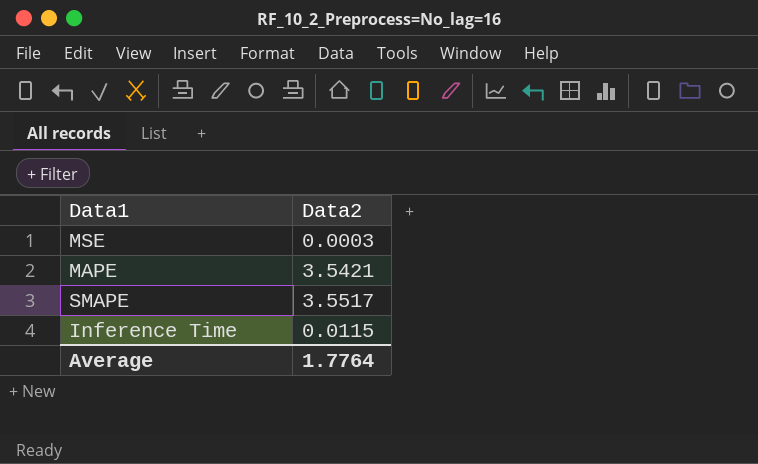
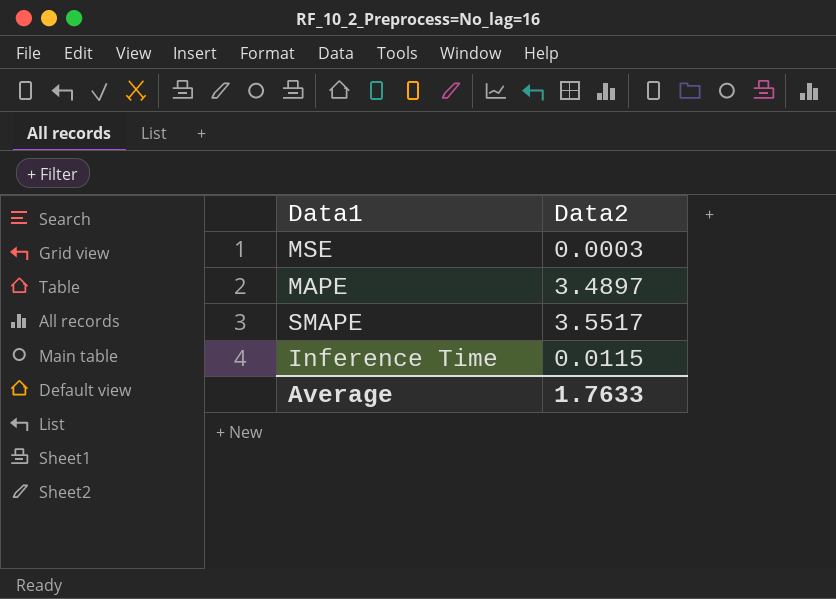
MAPE | Data2: 3.5421 -> 3.4897
Average | Data2: 1.7764 -> 1.7633

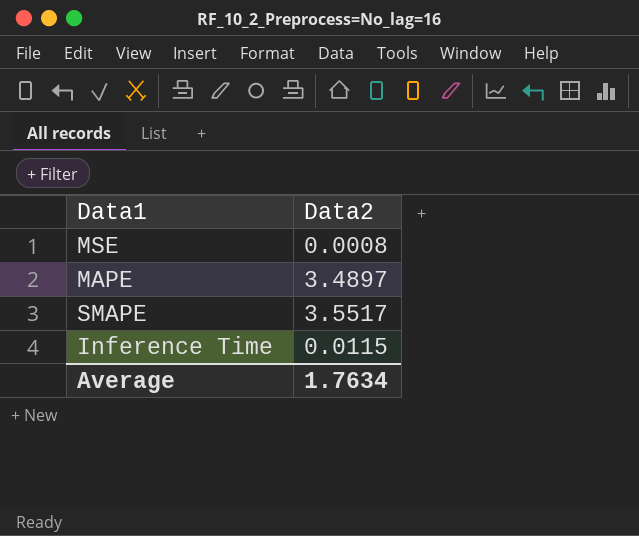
MSE | Data2: 0.0003 -> 0.0008
Average | Data2: 1.7633 -> 1.7634

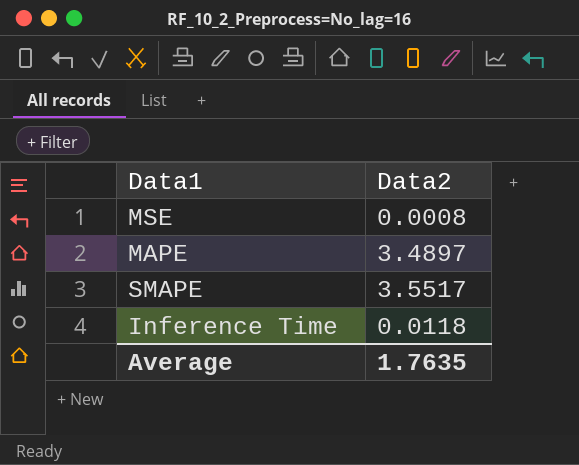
Inference Time | Data2: 0.0115 -> 0.0118
Average | Data2: 1.7634 -> 1.7635

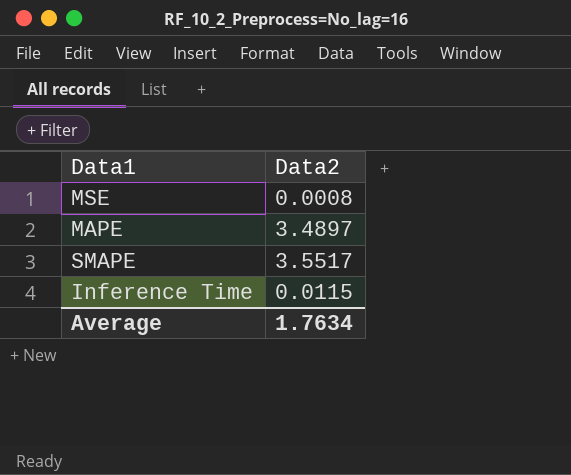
Inference Time | Data2: 0.0118 -> 0.0115
Average | Data2: 1.7635 -> 1.7634

